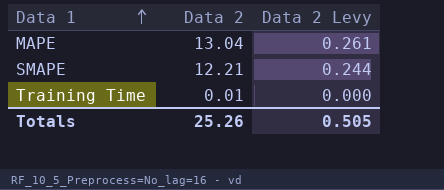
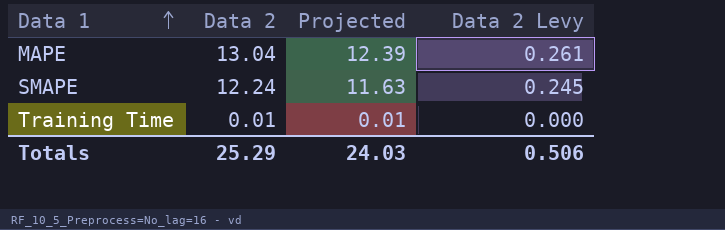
column Projected | formula: none -> [Data 2] * 0.95
SMAPE | Data 2: 12.21 -> 12.24
SMAPE | Data 2 Levy: 0.244 -> 0.245
Totals | Data 2: 25.26 -> 25.29
Totals | Data 2 Levy: 0.505 -> 0.506

